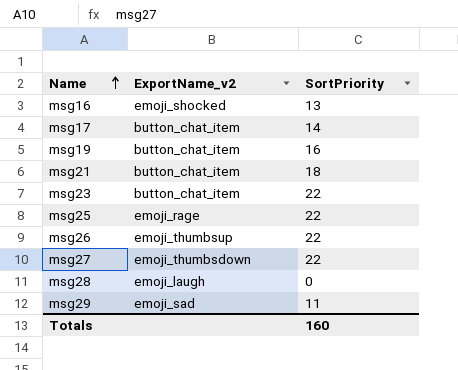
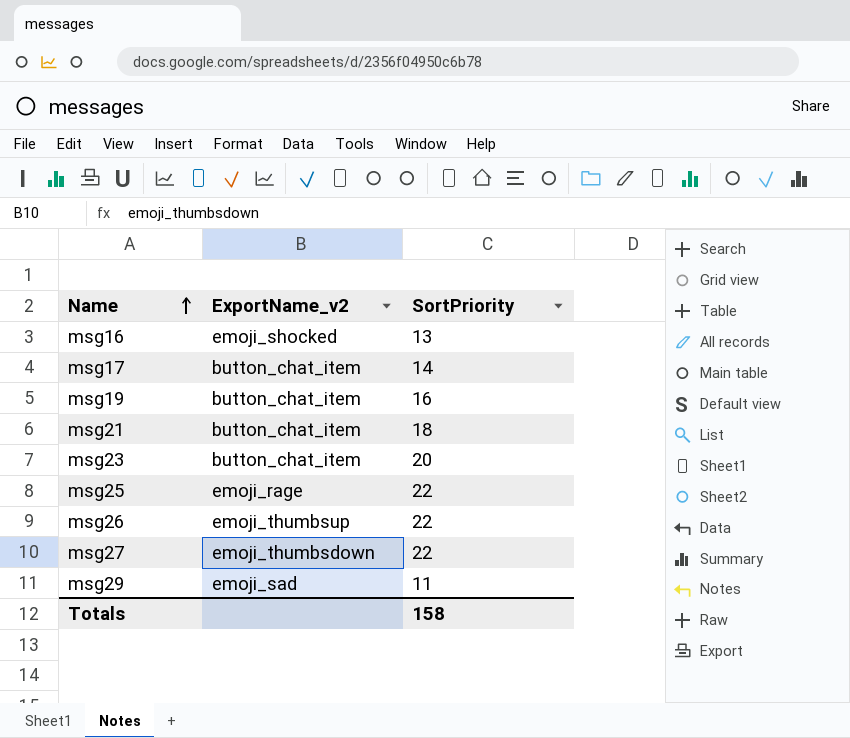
row msg28: emoji_laugh | 0 -> none
msg23 | SortPriority: 22 -> 20
Totals | SortPriority: 160 -> 158

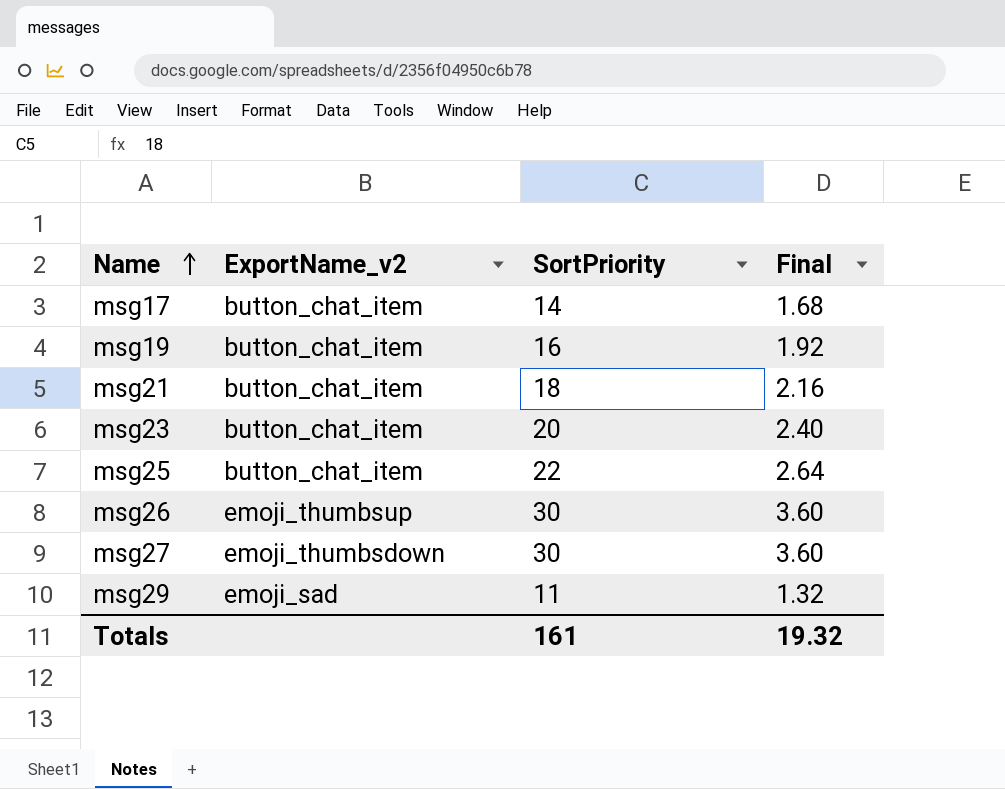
column Final | formula: none -> [SortPriority] * 0.12
row msg16: emoji_shocked | 13 -> none
msg25 | ExportName_v2: emoji_rage -> button_chat_item
msg26 | SortPriority: 22 -> 30
msg27 | SortPriority: 22 -> 30
Totals | SortPriority: 158 -> 161

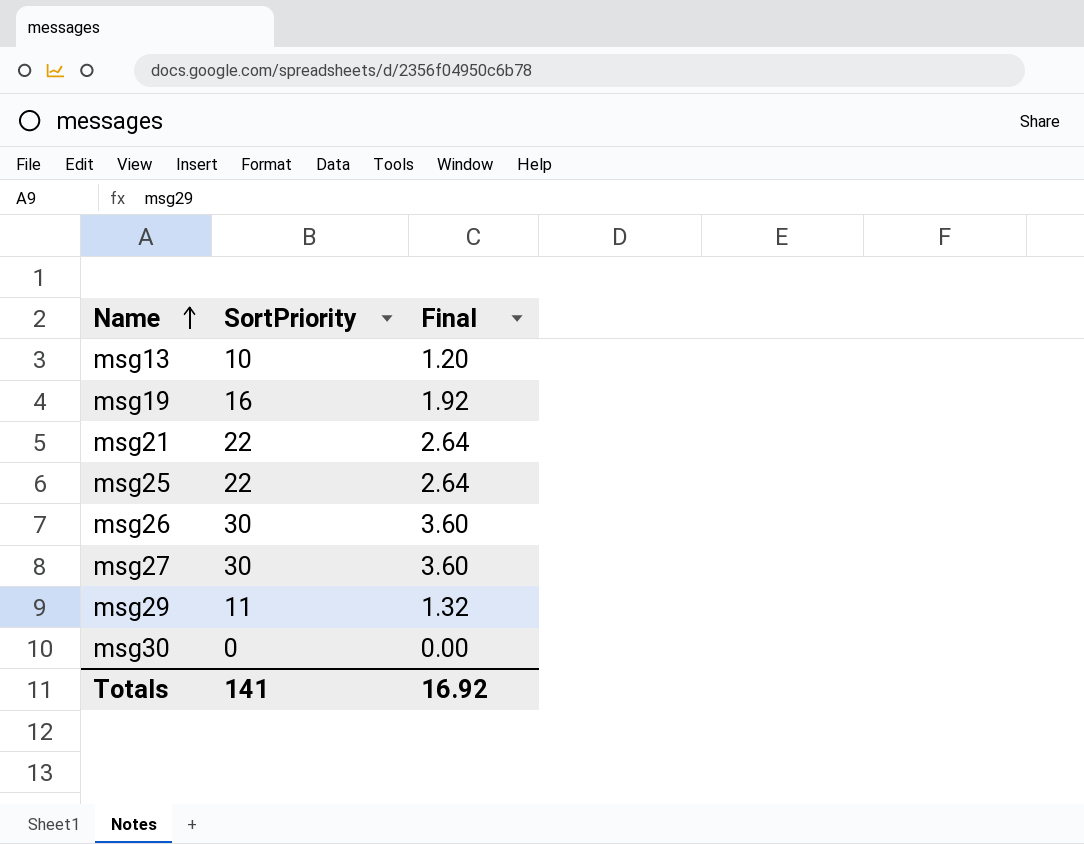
column ExportName_v2 | position: 2 -> none
row msg17: button_chat_item | 14 | 1.68 -> none
row msg23: button_chat_item | 20 | 2.40 -> none
row msg13: none -> 10 | 1.20
msg21 | SortPriority: 18 -> 22
msg21 | Final: 2.16 -> 2.64
row msg30: none -> 0 | 0.00
Totals | SortPriority: 161 -> 141
Totals | Final: 19.32 -> 16.92

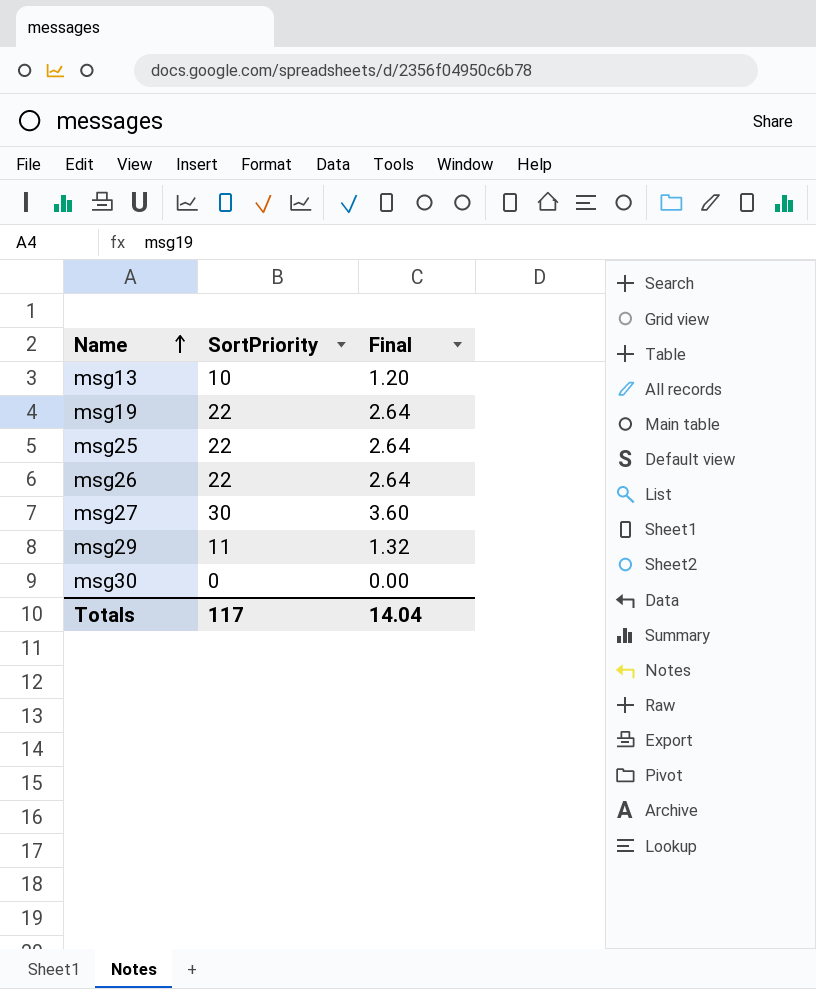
row msg21: 22 | 2.64 -> none
msg19 | SortPriority: 16 -> 22
msg19 | Final: 1.92 -> 2.64
msg26 | SortPriority: 30 -> 22
msg26 | Final: 3.60 -> 2.64
Totals | SortPriority: 141 -> 117
Totals | Final: 16.92 -> 14.04

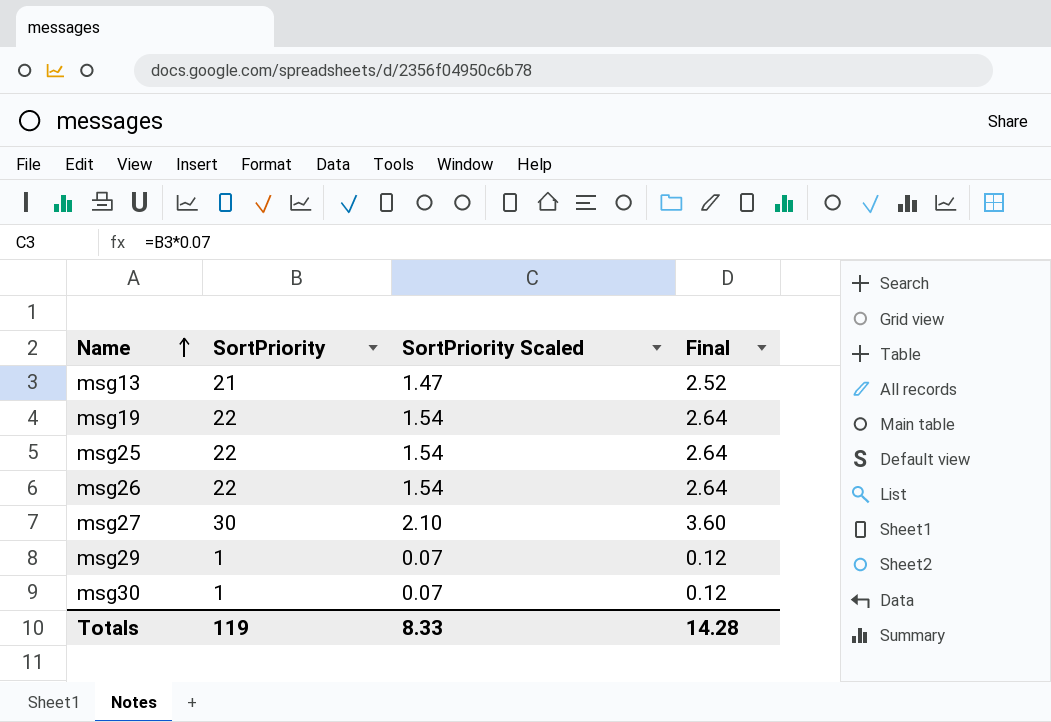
column SortPriority Scaled | formula: none -> [SortPriority] * 0.07
msg13 | SortPriority: 10 -> 21
msg13 | Final: 1.20 -> 2.52
msg29 | SortPriority: 11 -> 1
msg29 | Final: 1.32 -> 0.12
msg30 | SortPriority: 0 -> 1
msg30 | Final: 0.00 -> 0.12
Totals | SortPriority: 117 -> 119
Totals | Final: 14.04 -> 14.28

